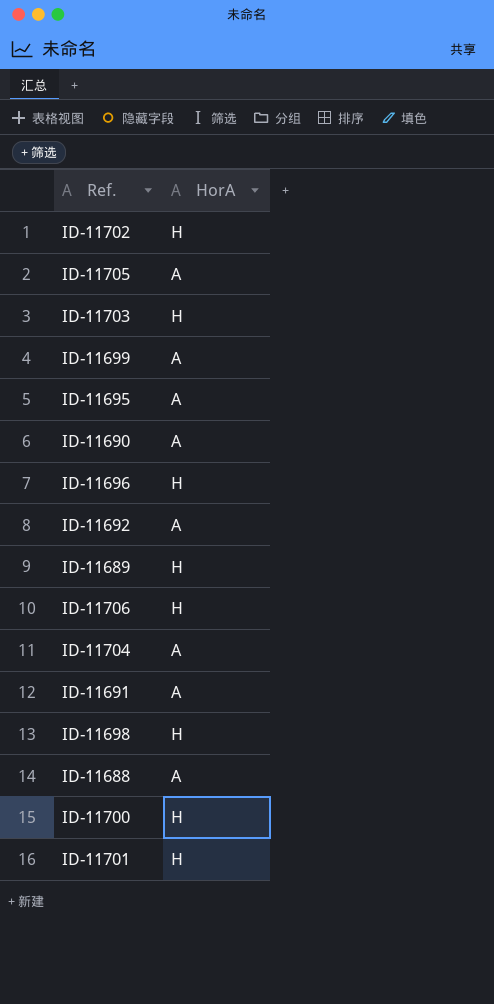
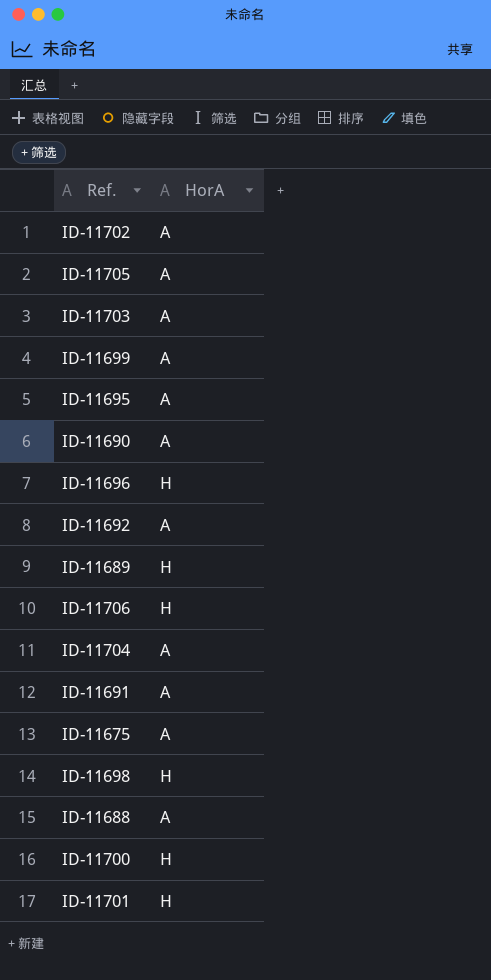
ID-11702 | HorA: H -> A
ID-11703 | HorA: H -> A
row ID-11675: none -> A

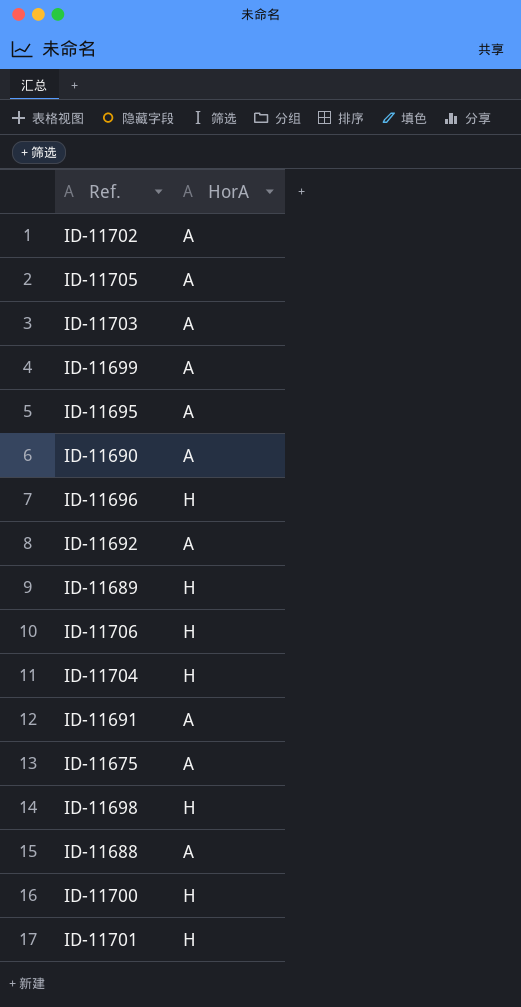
ID-11704 | HorA: A -> H

